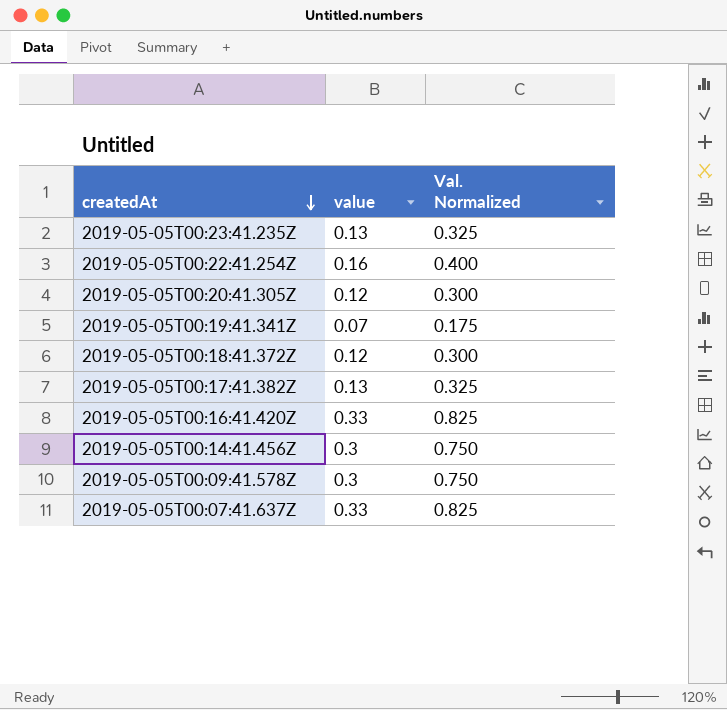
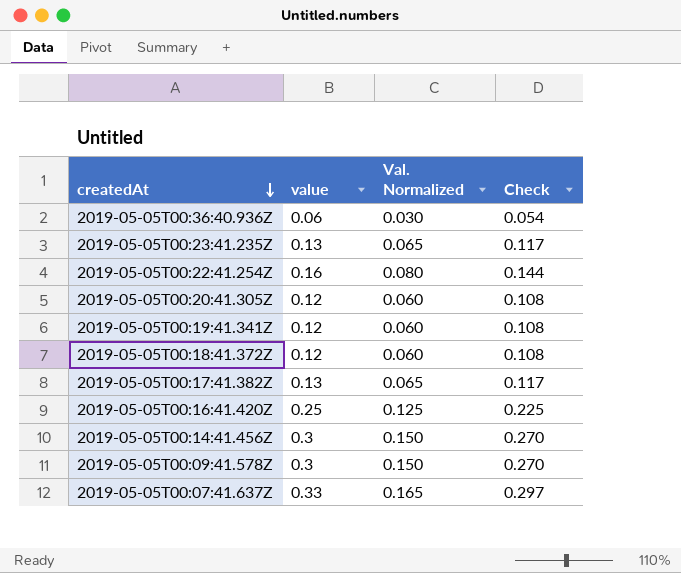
column Val. Normalized | formula: [value] * 2.5 -> [value] * 0.5
column Check | formula: none -> [value] * 0.9
row 2019-05-05T00:36:40.936Z: none -> 0.06 | 0.030 | 0.054
2019-05-05T00:19:41.341Z | value: 0.07 -> 0.12
2019-05-05T00:16:41.420Z | value: 0.33 -> 0.25

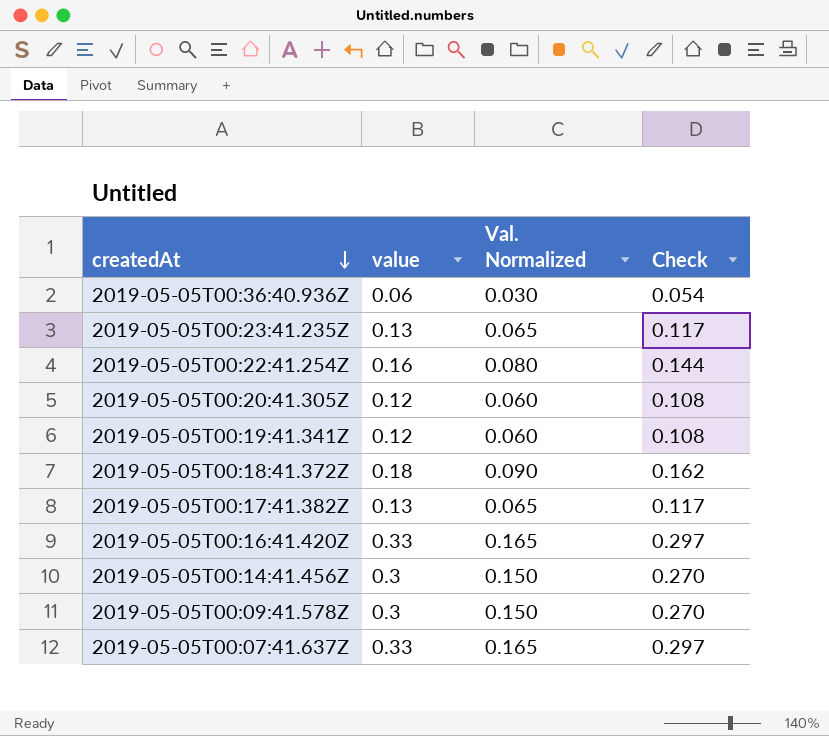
2019-05-05T00:18:41.372Z | value: 0.12 -> 0.18
2019-05-05T00:18:41.372Z | Val. Normalized: 0.060 -> 0.090
2019-05-05T00:18:41.372Z | Check: 0.108 -> 0.162
2019-05-05T00:16:41.420Z | value: 0.25 -> 0.33
2019-05-05T00:16:41.420Z | Val. Normalized: 0.125 -> 0.165
2019-05-05T00:16:41.420Z | Check: 0.225 -> 0.297

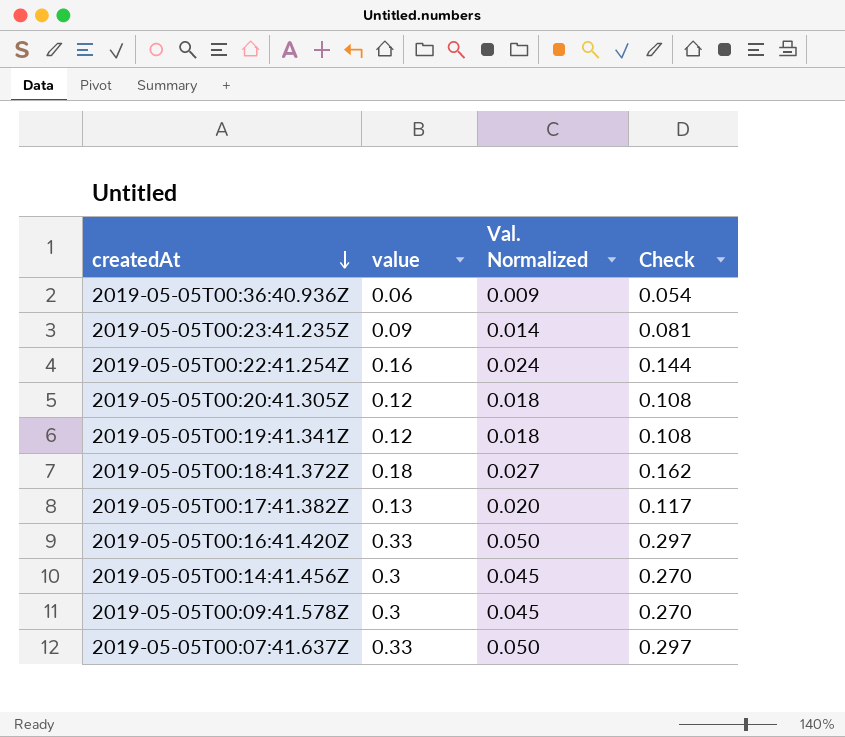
column Val. Normalized | formula: [value] * 0.5 -> [value] * 0.15
2019-05-05T00:23:41.235Z | value: 0.13 -> 0.09
2019-05-05T00:23:41.235Z | Check: 0.117 -> 0.081

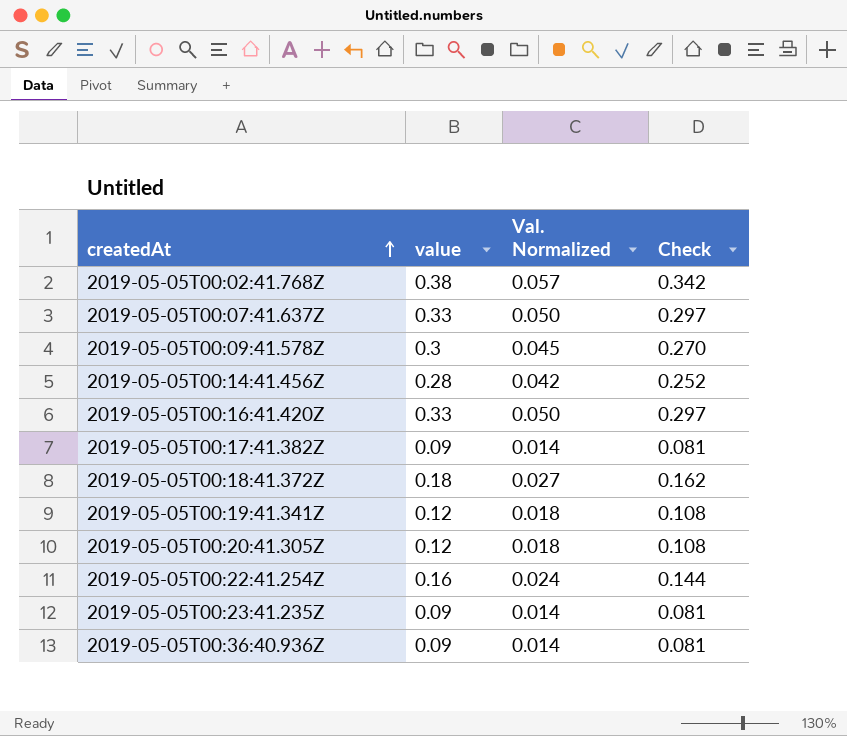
row order: createdAt descending -> createdAt ascending
row 2019-05-05T00:02:41.768Z: none -> 0.38 | 0.057 | 0.342
2019-05-05T00:14:41.456Z | value: 0.3 -> 0.28
2019-05-05T00:14:41.456Z | Val. Normalized: 0.045 -> 0.042
2019-05-05T00:14:41.456Z | Check: 0.270 -> 0.252
2019-05-05T00:17:41.382Z | value: 0.13 -> 0.09
2019-05-05T00:17:41.382Z | Val. Normalized: 0.020 -> 0.014
2019-05-05T00:17:41.382Z | Check: 0.117 -> 0.081
2019-05-05T00:36:40.936Z | value: 0.06 -> 0.09
2019-05-05T00:36:40.936Z | Val. Normalized: 0.009 -> 0.014
2019-05-05T00:36:40.936Z | Check: 0.054 -> 0.081

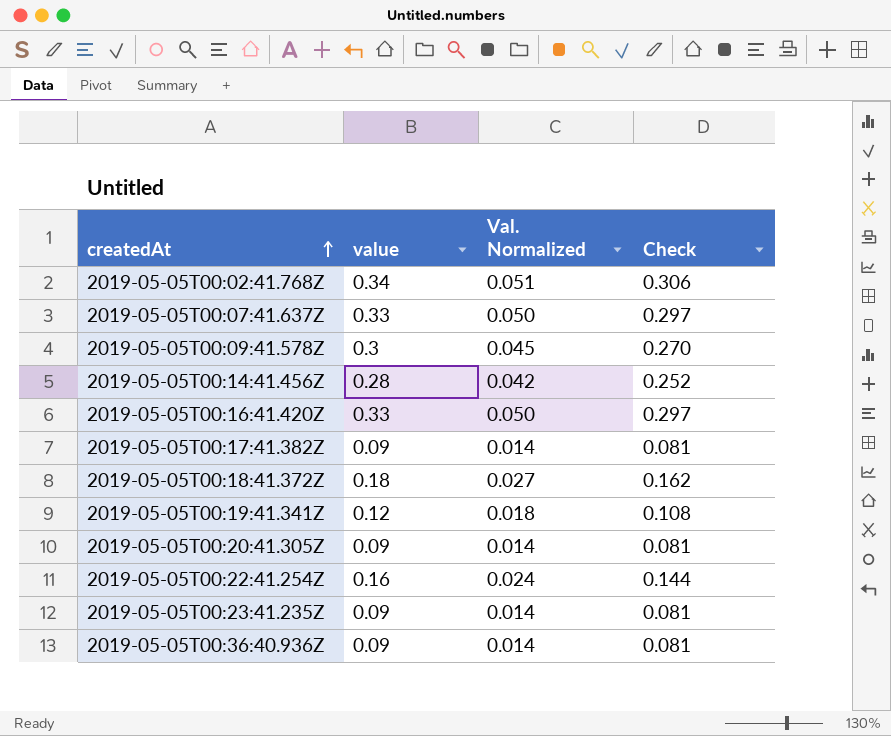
2019-05-05T00:02:41.768Z | value: 0.38 -> 0.34
2019-05-05T00:02:41.768Z | Val. Normalized: 0.057 -> 0.051
2019-05-05T00:02:41.768Z | Check: 0.342 -> 0.306
2019-05-05T00:20:41.305Z | value: 0.12 -> 0.09
2019-05-05T00:20:41.305Z | Val. Normalized: 0.018 -> 0.014
2019-05-05T00:20:41.305Z | Check: 0.108 -> 0.081

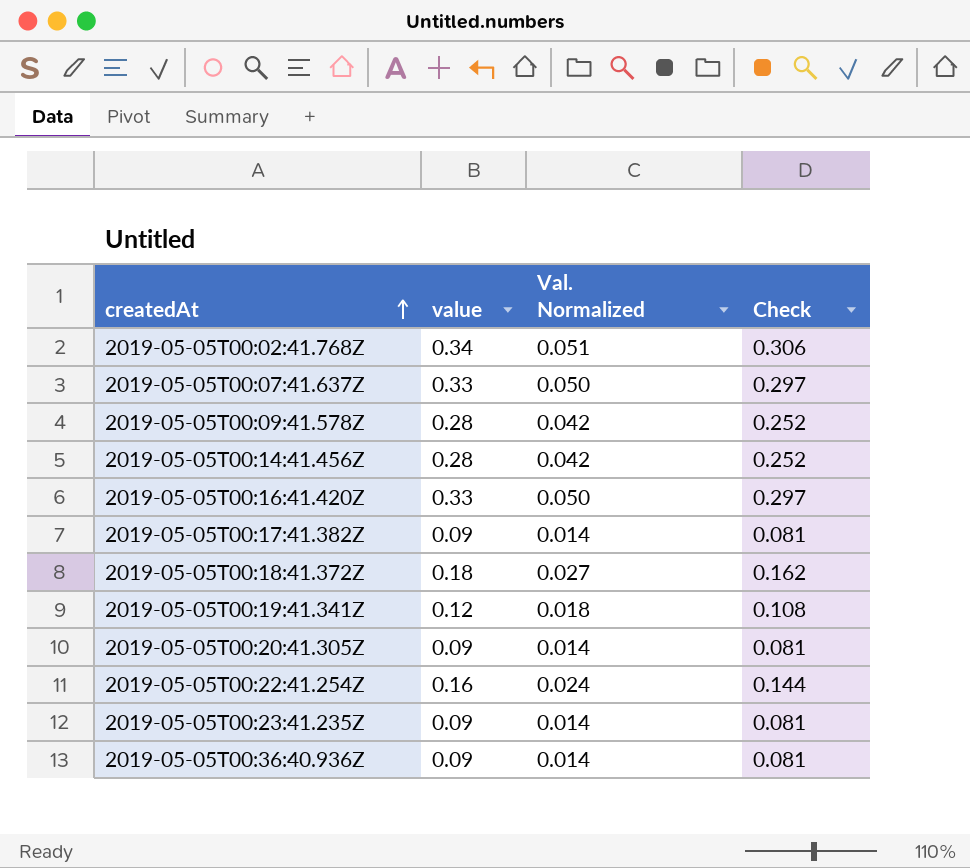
2019-05-05T00:09:41.578Z | value: 0.3 -> 0.28
2019-05-05T00:09:41.578Z | Val. Normalized: 0.045 -> 0.042
2019-05-05T00:09:41.578Z | Check: 0.270 -> 0.252

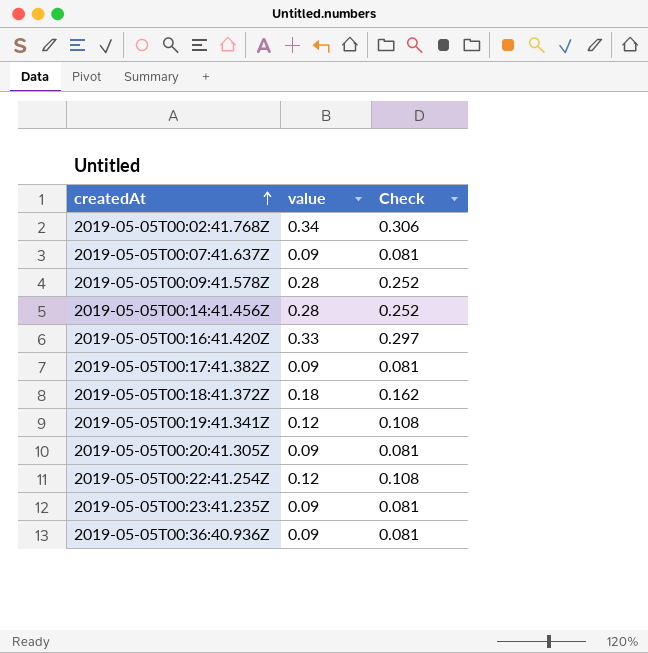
column Val. Normalized | formula: [value] * 0.15 -> none
2019-05-05T00:07:41.637Z | value: 0.33 -> 0.09
2019-05-05T00:07:41.637Z | Check: 0.297 -> 0.081
2019-05-05T00:22:41.254Z | value: 0.16 -> 0.12
2019-05-05T00:22:41.254Z | Check: 0.144 -> 0.108

